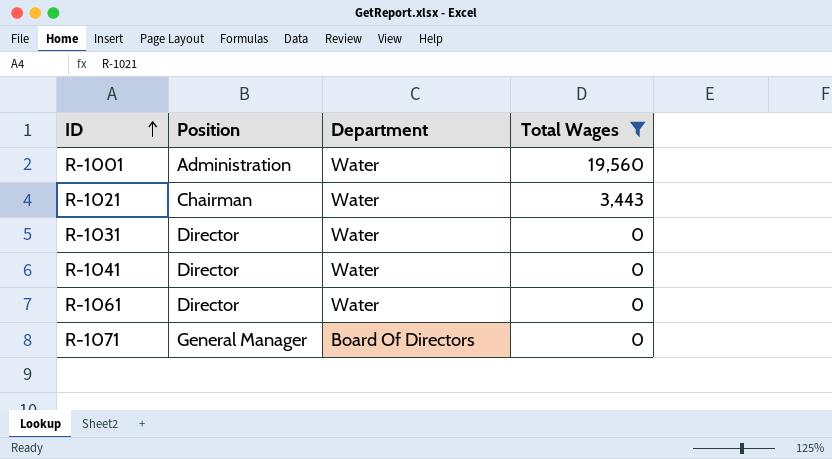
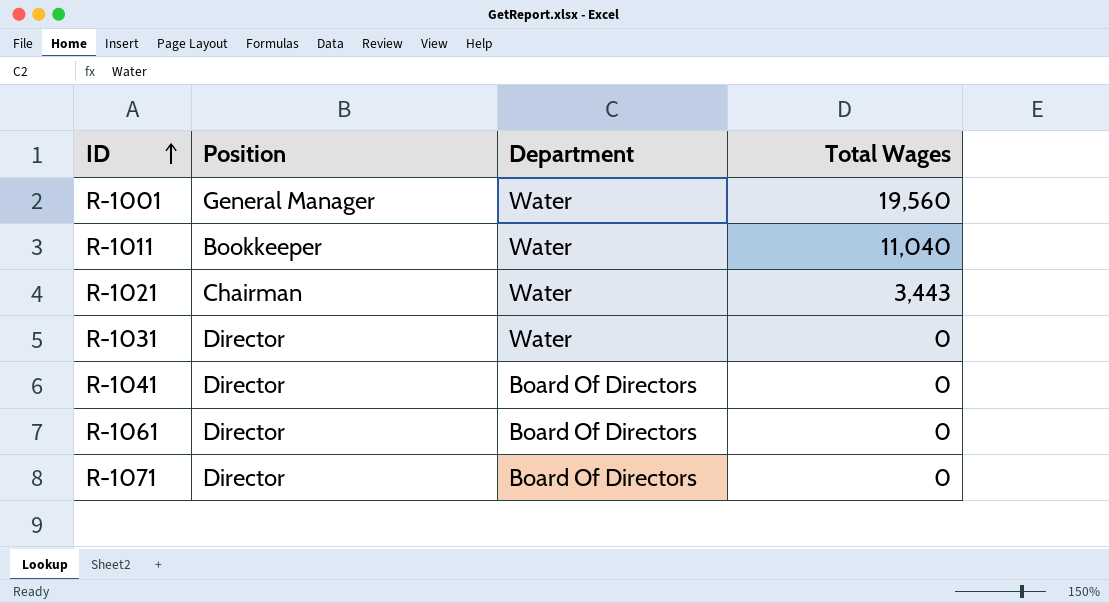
filter: Total Wages != 11,040 -> none
R-1001 | Position: Administration -> General Manager
R-1041 | Department: Water -> Board Of Directors
R-1061 | Department: Water -> Board Of Directors
R-1071 | Position: General Manager -> Director

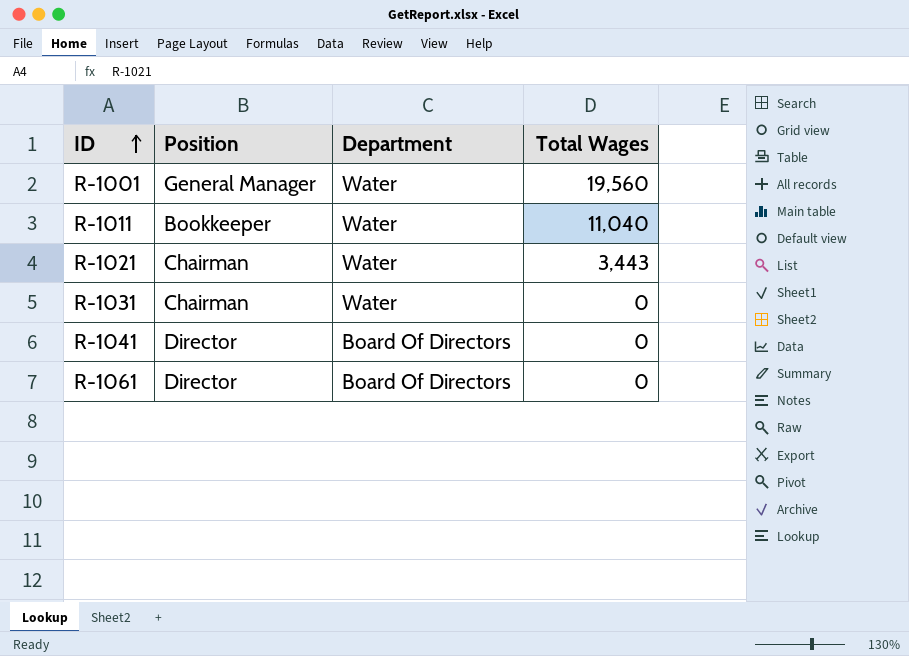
row R-1071: Director | Board Of Directors | 0 -> none
R-1031 | Position: Director -> Chairman

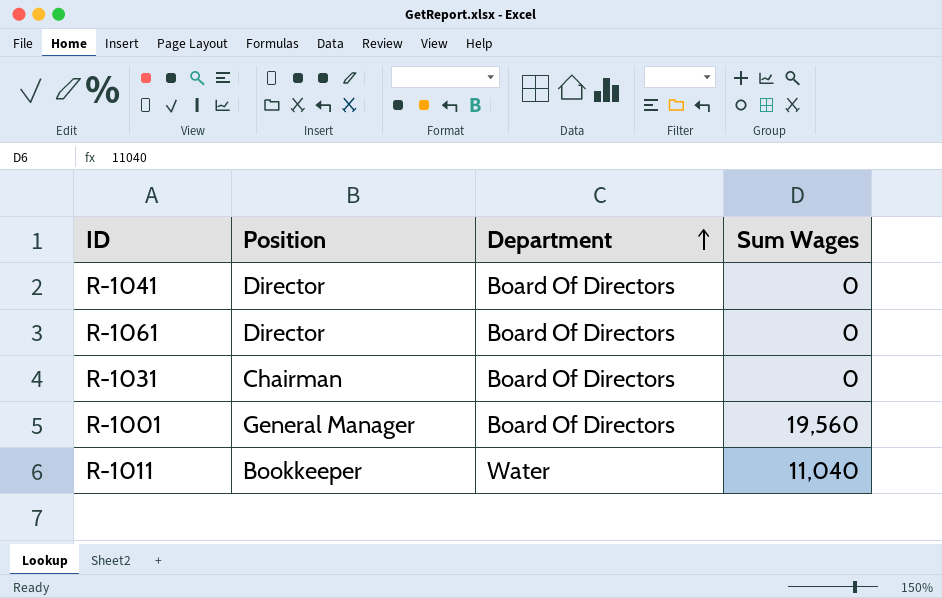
row order: ID ascending -> Department ascending
column name: Total Wages -> Sum Wages
row R-1021: Chairman | Water | 3,443 -> none
R-1031 | Department: Water -> Board Of Directors
R-1001 | Department: Water -> Board Of Directors

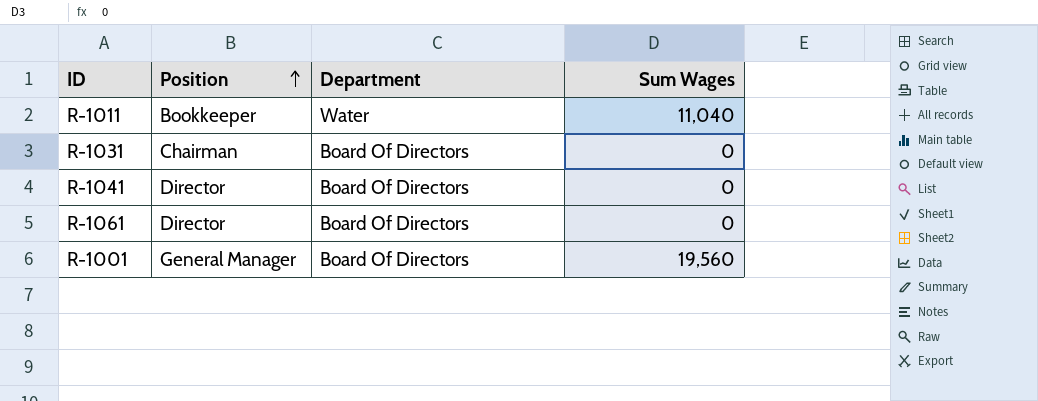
row order: Department ascending -> Position ascending

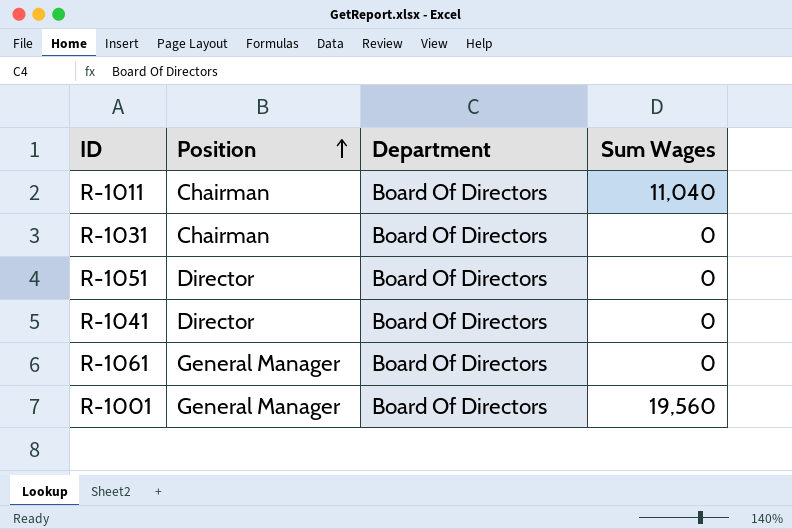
R-1011 | Position: Bookkeeper -> Chairman
R-1011 | Department: Water -> Board Of Directors
row R-1051: none -> Director | Board Of Directors | 0
R-1061 | Position: Director -> General Manager

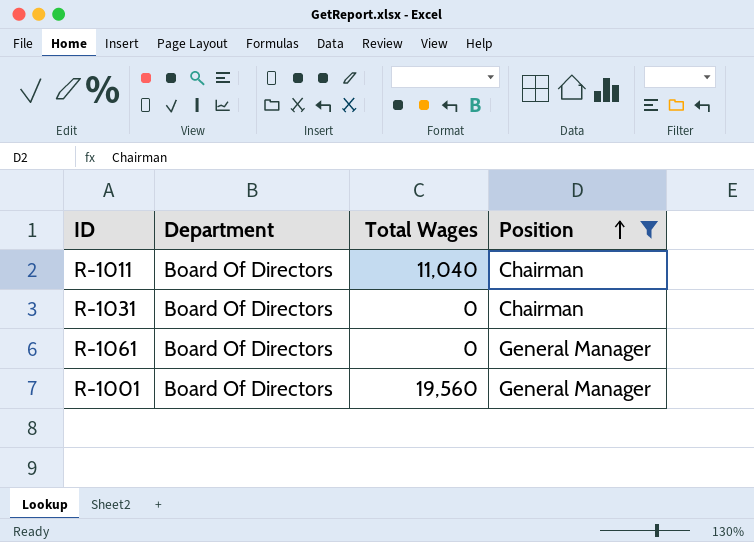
filter: none -> Position != Director
column name: Sum Wages -> Total Wages
column Position | position: 2 -> 4

